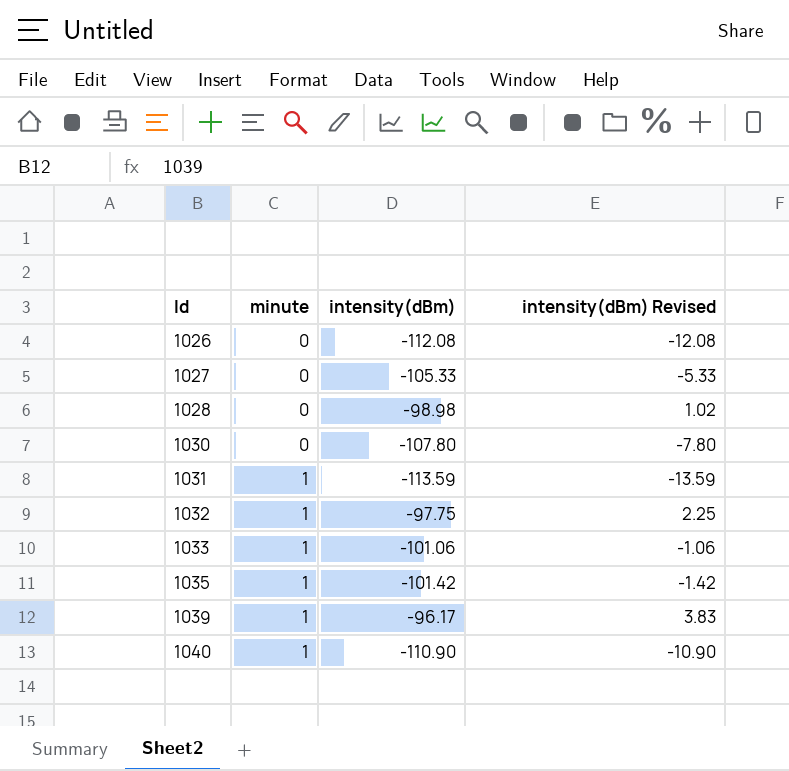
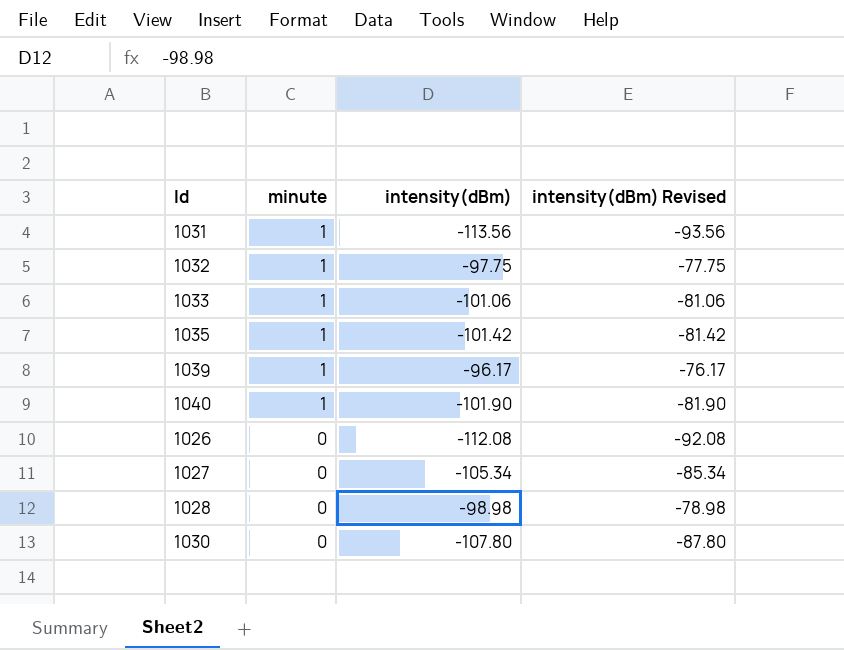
row order: Id ascending -> minute descending
column intensity(dBm) Revised | formula: [intensity(dBm)] + 100 -> [intensity(dBm)] + 20
1031 | intensity(dBm): -113.59 -> -113.56
1040 | intensity(dBm): -110.90 -> -101.90
1027 | intensity(dBm): -105.33 -> -105.34

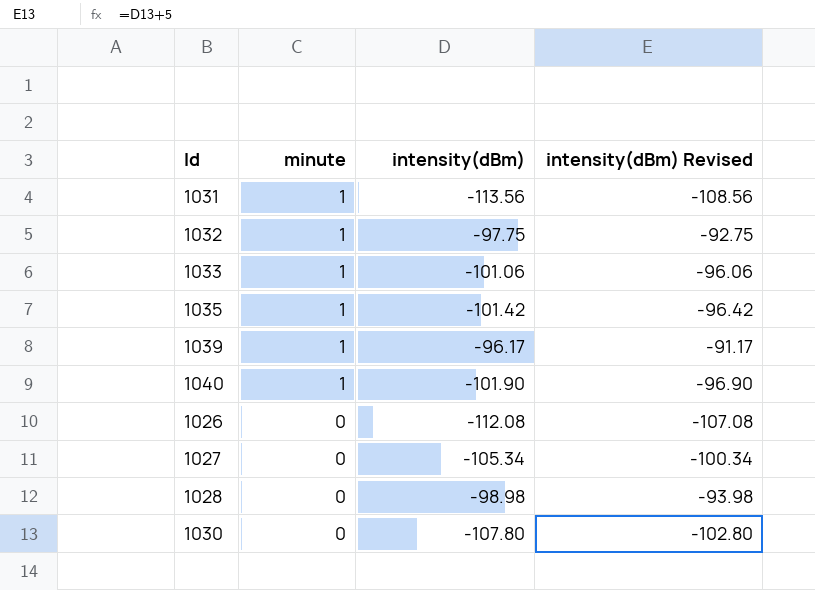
column intensity(dBm) Revised | formula: [intensity(dBm)] + 20 -> [intensity(dBm)] + 5

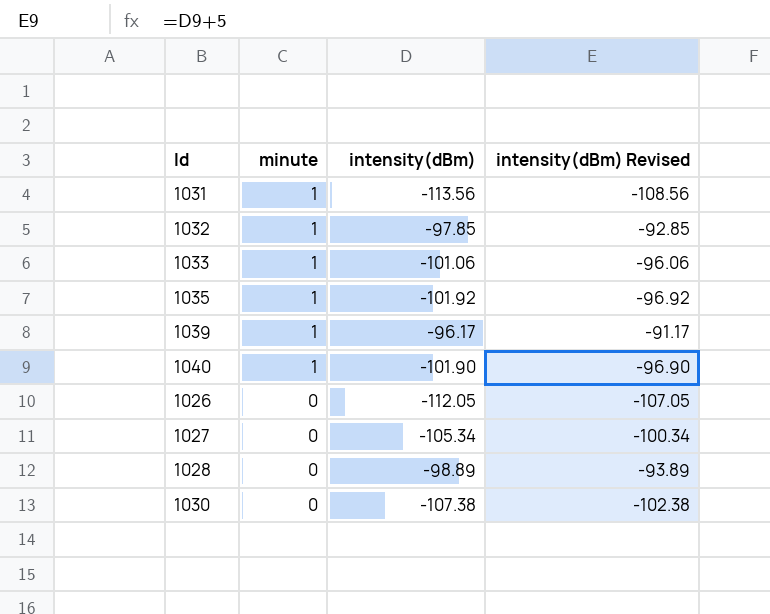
1032 | intensity(dBm): -97.75 -> -97.85
1032 | intensity(dBm) Revised: -92.75 -> -92.85
1035 | intensity(dBm): -101.42 -> -101.92
1035 | intensity(dBm) Revised: -96.42 -> -96.92
1026 | intensity(dBm): -112.08 -> -112.05
1026 | intensity(dBm) Revised: -107.08 -> -107.05
1028 | intensity(dBm): -98.98 -> -98.89
1028 | intensity(dBm) Revised: -93.98 -> -93.89
1030 | intensity(dBm): -107.80 -> -107.38
1030 | intensity(dBm) Revised: -102.80 -> -102.38

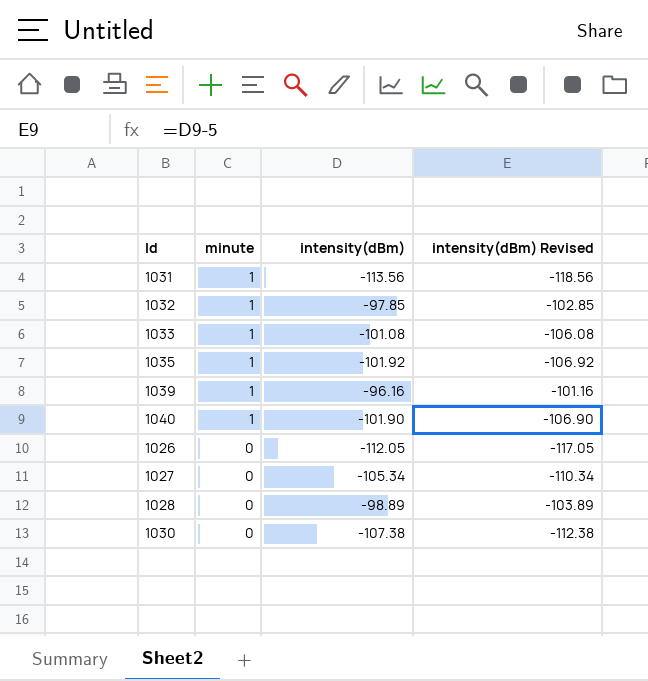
column intensity(dBm) Revised | formula: [intensity(dBm)] + 5 -> [intensity(dBm)] - 5
1033 | intensity(dBm): -101.06 -> -101.08
1039 | intensity(dBm): -96.17 -> -96.16

